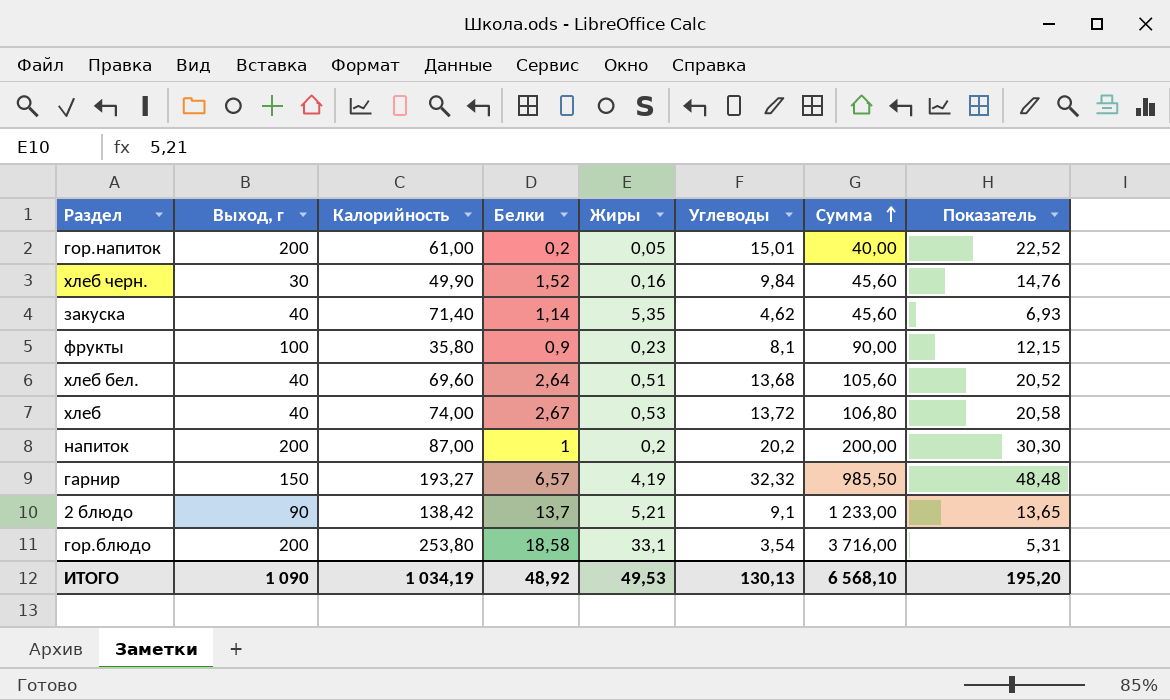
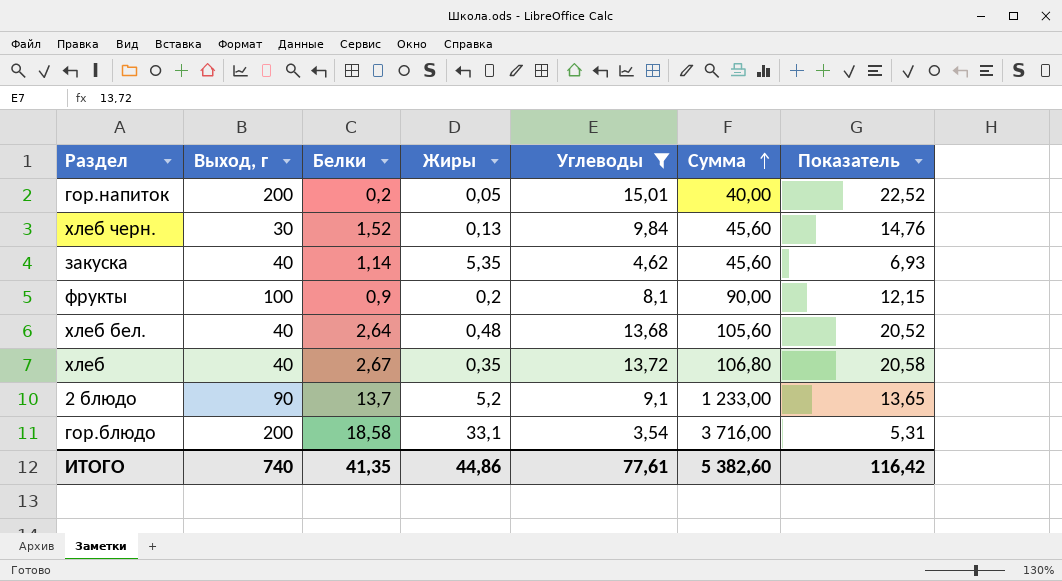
filter: none -> Углеводы <= 15,01
column Калорийность | position: 3 -> none
хлеб черн. | Жиры: 0,16 -> 0,13
фрукты | Жиры: 0,23 -> 0,2
хлеб бел. | Жиры: 0,51 -> 0,48
хлеб | Жиры: 0,53 -> 0,35
2 блюдо | Жиры: 5,21 -> 5,2
ИТОГО | Выход, г: 1 090 -> 740
ИТОГО | Белки: 48,92 -> 41,35
ИТОГО | Жиры: 49,53 -> 44,86
ИТОГО | Углеводы: 130,13 -> 77,61
ИТОГО | Сумма: 6 568,10 -> 5 382,60
ИТОГО | Показатель: 195,20 -> 116,42

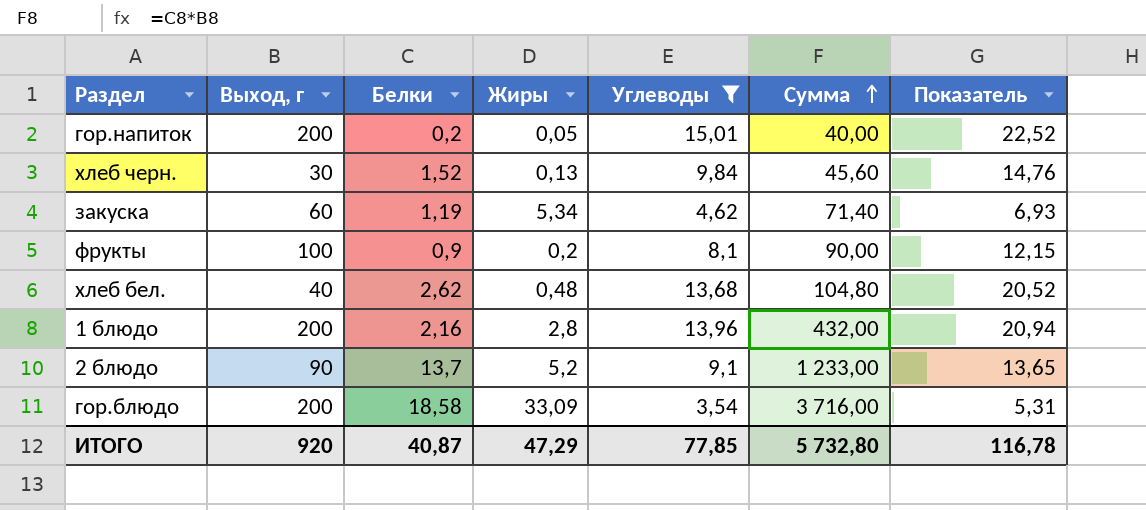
row хлеб: 40 | 2,67 | 0,35 | 13,72 | 106,80 | 20,58 -> none
закуска | Выход, г: 40 -> 60
закуска | Белки: 1,14 -> 1,19
закуска | Жиры: 5,35 -> 5,34
закуска | Сумма: 45,60 -> 71,40
хлеб бел. | Белки: 2,64 -> 2,62
хлеб бел. | Сумма: 105,60 -> 104,80
row 1 блюдо: none -> 200 | 2,16 | 2,8 | 13,96 | 432,00 | 20,94
гор.блюдо | Жиры: 33,1 -> 33,09
ИТОГО | Выход, г: 740 -> 920
ИТОГО | Белки: 41,35 -> 40,87
ИТОГО | Жиры: 44,86 -> 47,29
ИТОГО | Углеводы: 77,61 -> 77,85
ИТОГО | Сумма: 5 382,60 -> 5 732,80
ИТОГО | Показатель: 116,42 -> 116,78

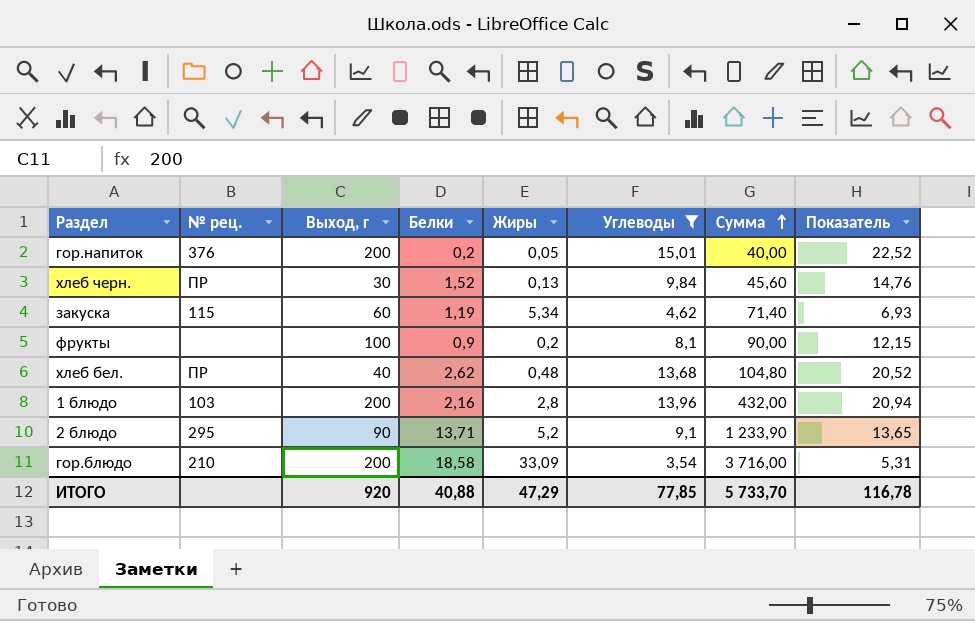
column № рец. | position: none -> 2
2 блюдо | Белки: 13,7 -> 13,71
2 блюдо | Сумма: 1 233,00 -> 1 233,90
ИТОГО | Белки: 40,87 -> 40,88
ИТОГО | Сумма: 5 732,80 -> 5 733,70

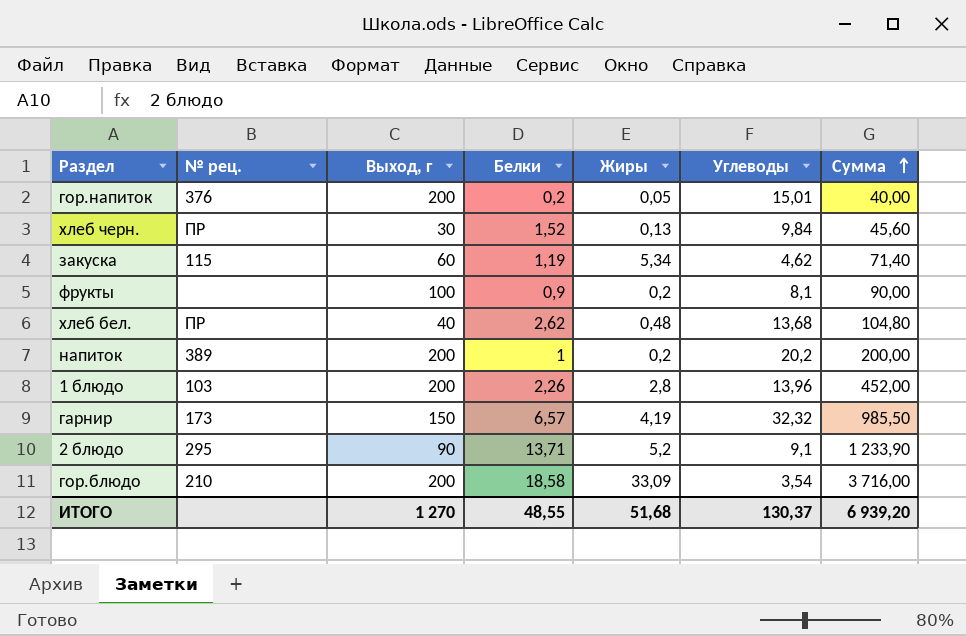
filter: Углеводы <= 15,01 -> none
column Показатель | formula: [Углеводы] * 1,5 -> none
1 блюдо | Белки: 2,16 -> 2,26
1 блюдо | Сумма: 432,00 -> 452,00
ИТОГО | Выход, г: 920 -> 1 270
ИТОГО | Белки: 40,88 -> 48,55
ИТОГО | Жиры: 47,29 -> 51,68
ИТОГО | Углеводы: 77,85 -> 130,37
ИТОГО | Сумма: 5 733,70 -> 6 939,20

